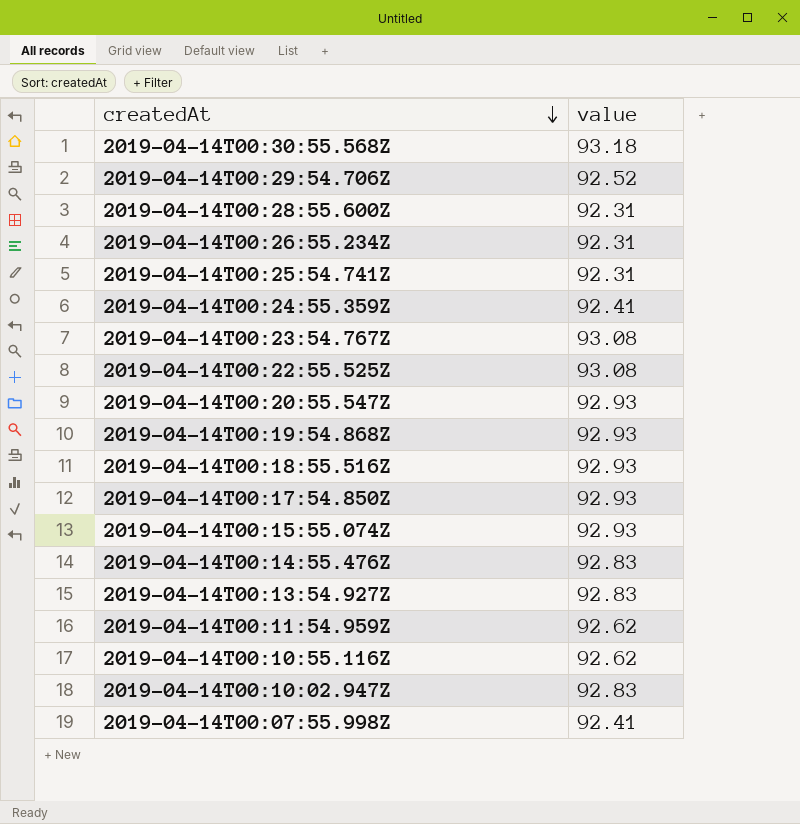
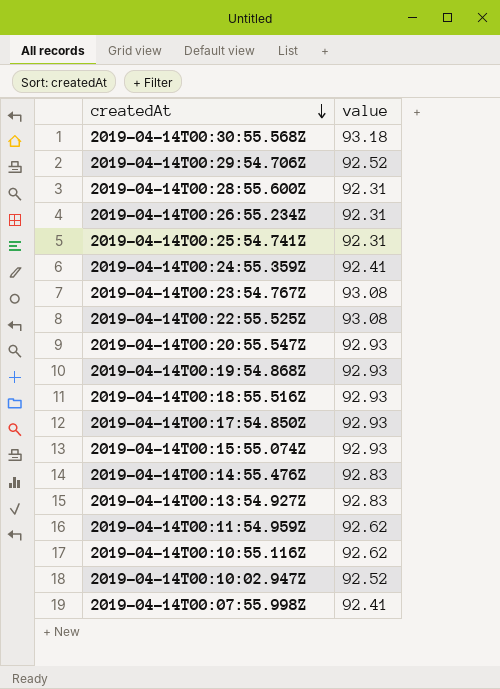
2019-04-14T00:10:02.947Z | value: 92.83 -> 92.52

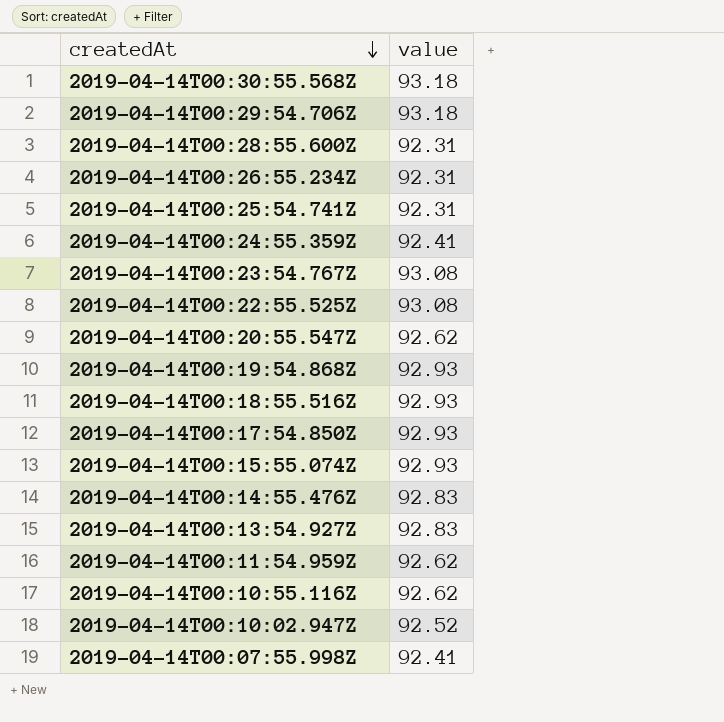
2019-04-14T00:29:54.706Z | value: 92.52 -> 93.18
2019-04-14T00:20:55.547Z | value: 92.93 -> 92.62

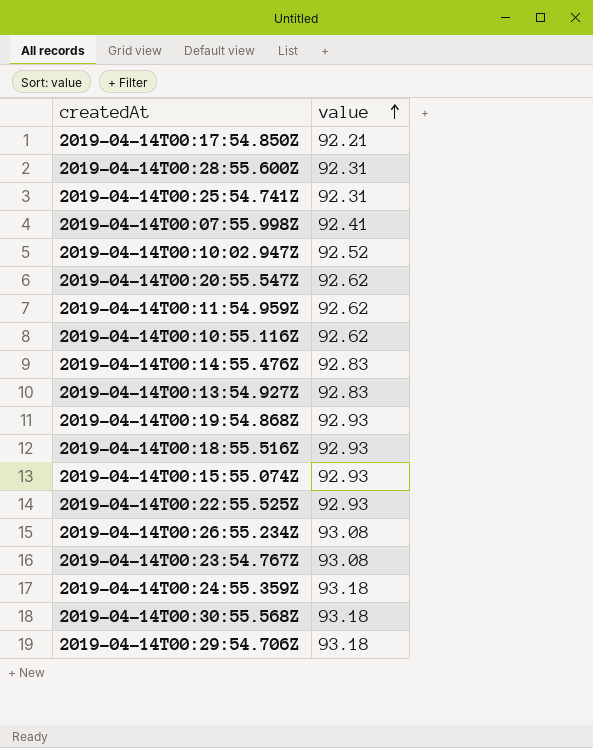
row order: createdAt descending -> value ascending
2019-04-14T00:17:54.850Z | value: 92.93 -> 92.21
2019-04-14T00:22:55.525Z | value: 93.08 -> 92.93
2019-04-14T00:26:55.234Z | value: 92.31 -> 93.08
2019-04-14T00:24:55.359Z | value: 92.41 -> 93.18

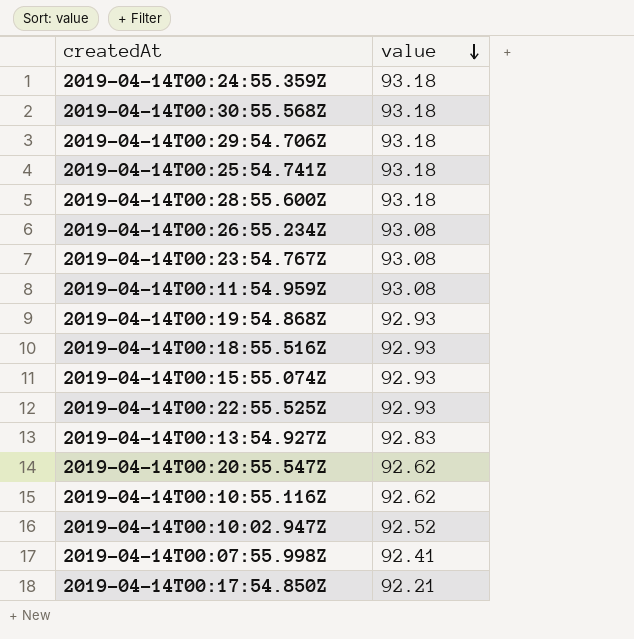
row order: value ascending -> value descending
row 2019-04-14T00:14:55.476Z: 92.83 -> none
2019-04-14T00:25:54.741Z | value: 92.31 -> 93.18
2019-04-14T00:28:55.600Z | value: 92.31 -> 93.18
2019-04-14T00:11:54.959Z | value: 92.62 -> 93.08

